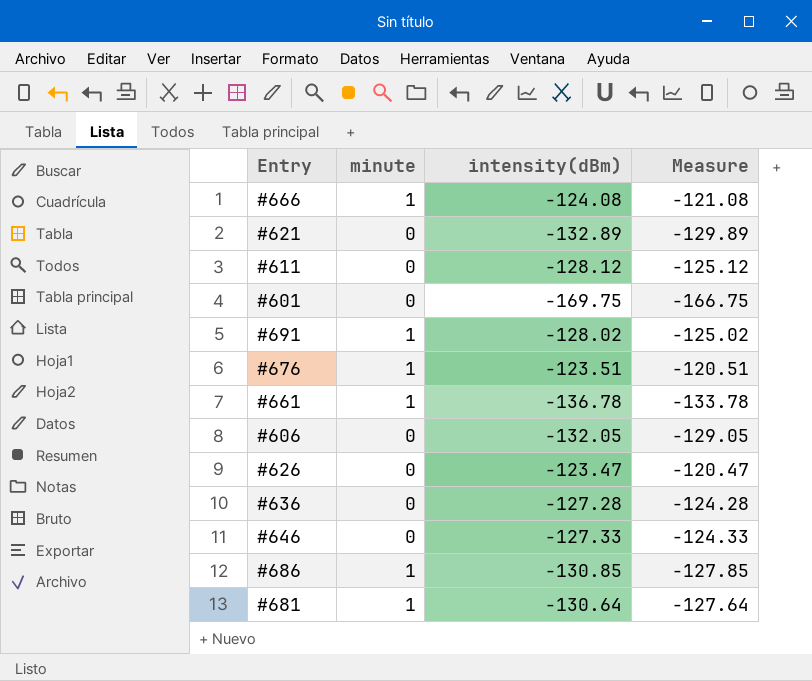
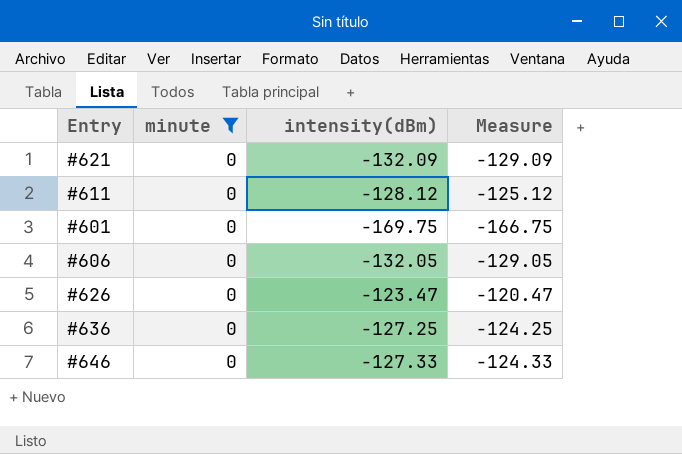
filter: none -> minute = 0
#621 | intensity(dBm): -132.89 -> -132.09
#621 | Measure: -129.89 -> -129.09
#636 | intensity(dBm): -127.28 -> -127.25
#636 | Measure: -124.28 -> -124.25

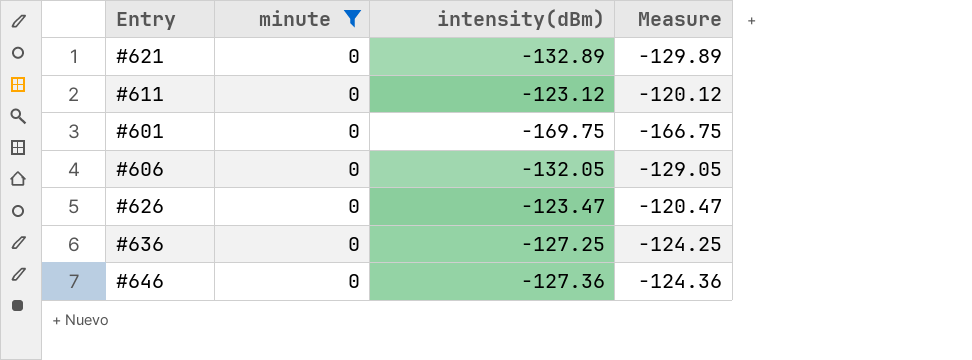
#621 | intensity(dBm): -132.09 -> -132.89
#621 | Measure: -129.09 -> -129.89
#611 | intensity(dBm): -128.12 -> -123.12
#611 | Measure: -125.12 -> -120.12
#646 | intensity(dBm): -127.33 -> -127.36
#646 | Measure: -124.33 -> -124.36

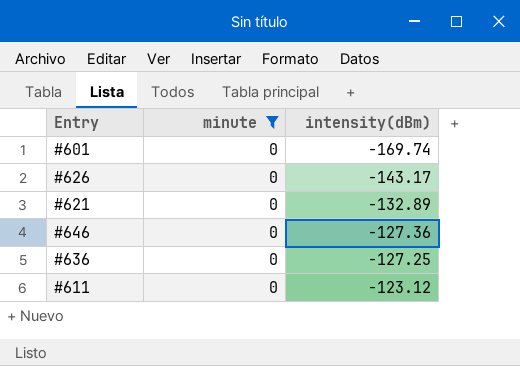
row order: none -> intensity(dBm) ascending
column Measure | formula: [intensity(dBm)] + 3 -> none
row #606: 0 | -132.05 | -129.05 -> none
#601 | intensity(dBm): -169.75 -> -169.74
#626 | intensity(dBm): -123.47 -> -143.17

